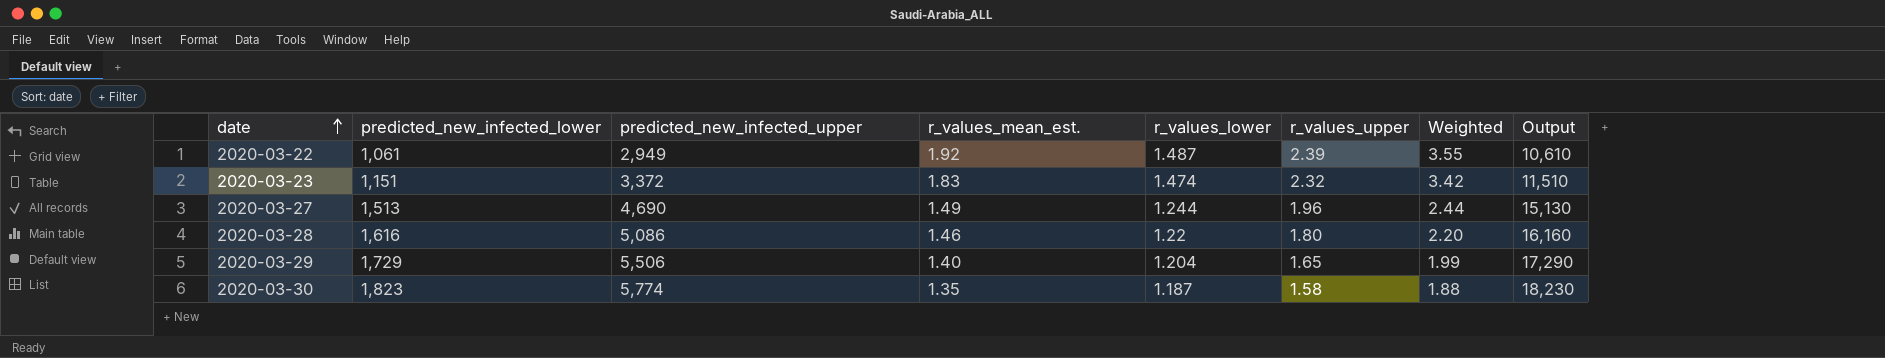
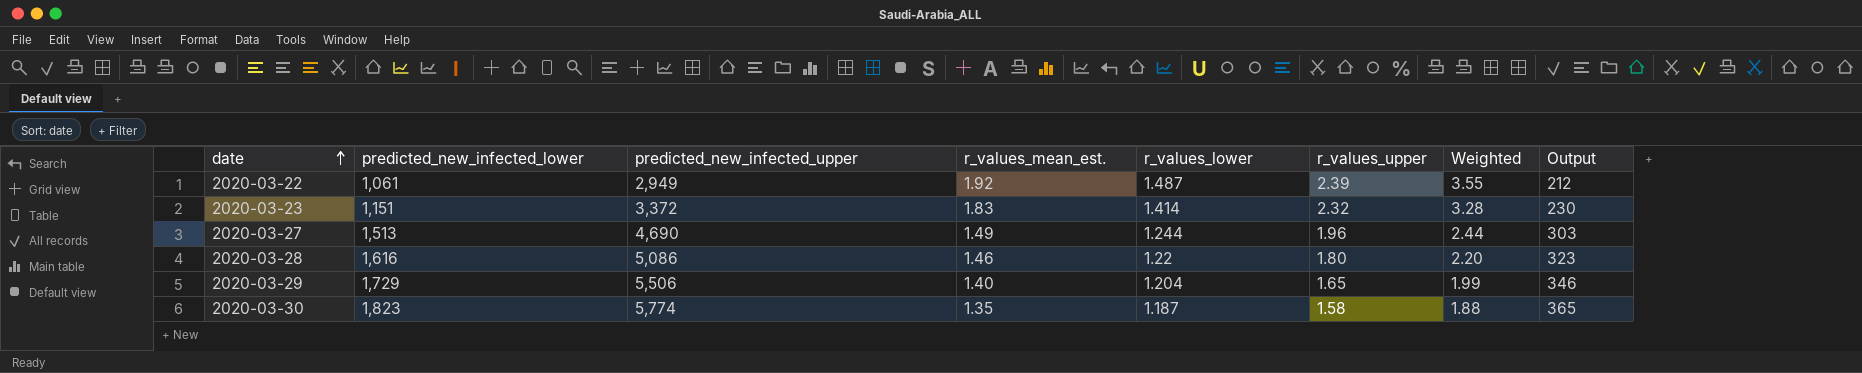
column Output | formula: [predicted_new_infected_lower] * 10 -> [predicted_new_infected_lower] * 0.2
2020-03-23 | r_values_lower: 1.474 -> 1.414
2020-03-23 | Weighted: 3.42 -> 3.28

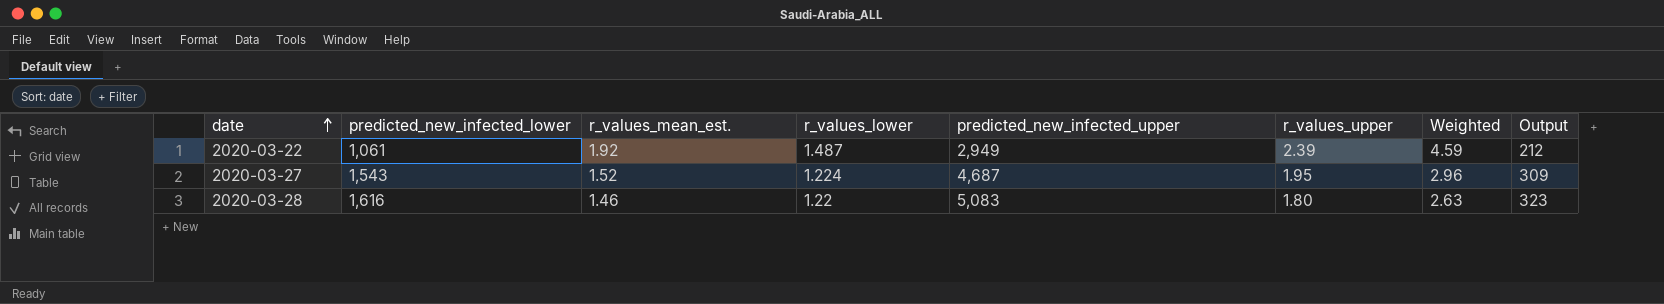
column predicted_new_infected_upper | position: 3 -> 5
column Weighted | formula: [r_values_lower] * [r_values_upper] -> [r_values_mean_est.] * [r_values_upper]
row 2020-03-23: 1,151 | 3,372 | 1.83 | 1.414 | 2.32 | 3.28 | 230 -> none
row 2020-03-29: 1,729 | 5,506 | 1.40 | 1.204 | 1.65 | 1.99 | 346 -> none
row 2020-03-30: 1,823 | 5,774 | 1.35 | 1.187 | 1.58 | 1.88 | 365 -> none
2020-03-27 | predicted_new_infected_lower: 1,513 -> 1,543
2020-03-27 | r_values_mean_est.: 1.49 -> 1.52
2020-03-27 | r_values_lower: 1.244 -> 1.224
2020-03-27 | predicted_new_infected_upper: 4,690 -> 4,687
2020-03-27 | r_values_upper: 1.96 -> 1.95
2020-03-27 | Output: 303 -> 309
2020-03-28 | predicted_new_infected_upper: 5,086 -> 5,083

